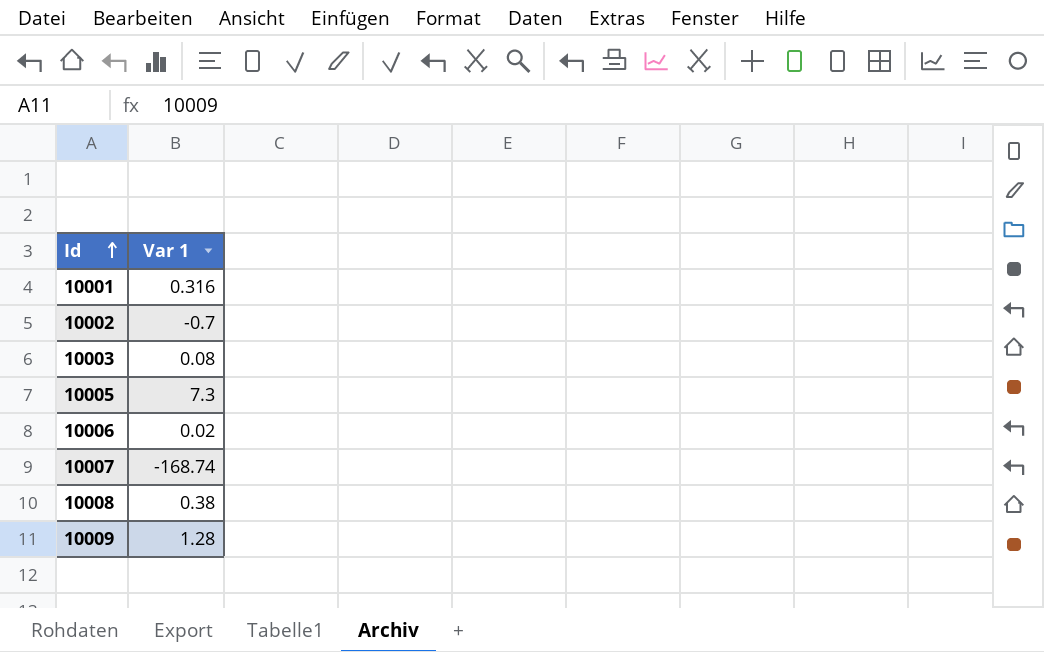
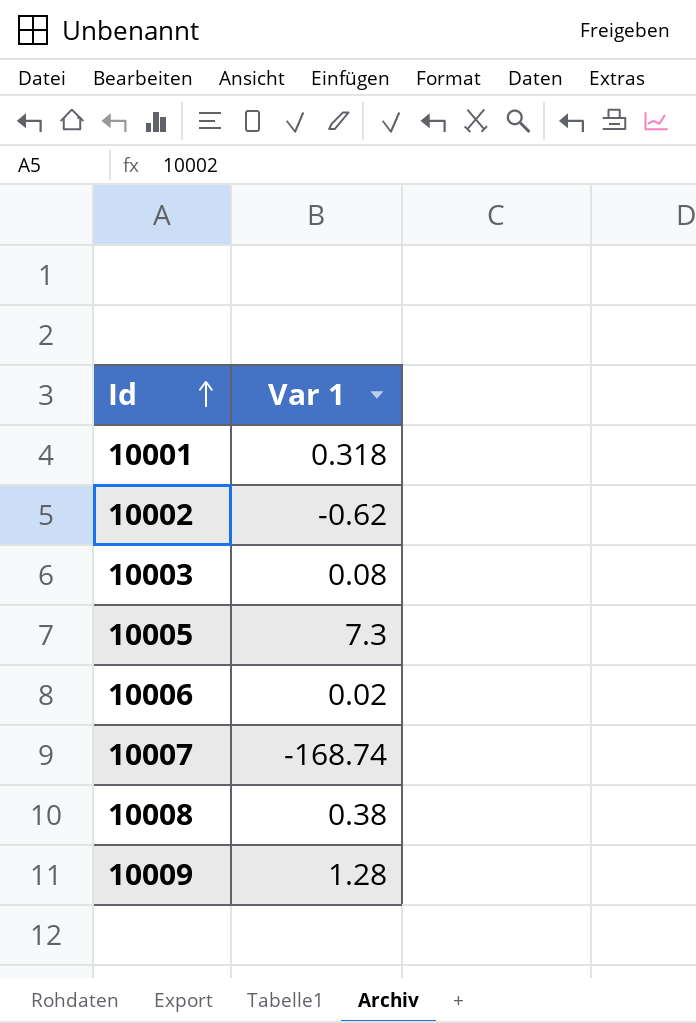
10001 | Var 1: 0.316 -> 0.318
10002 | Var 1: -0.7 -> -0.62

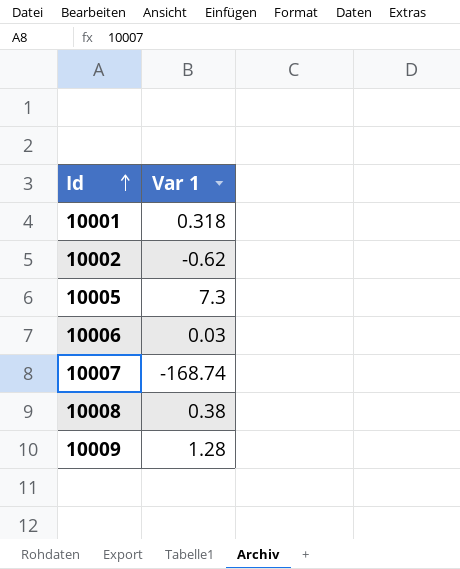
row 10003: 0.08 -> none
10006 | Var 1: 0.02 -> 0.03

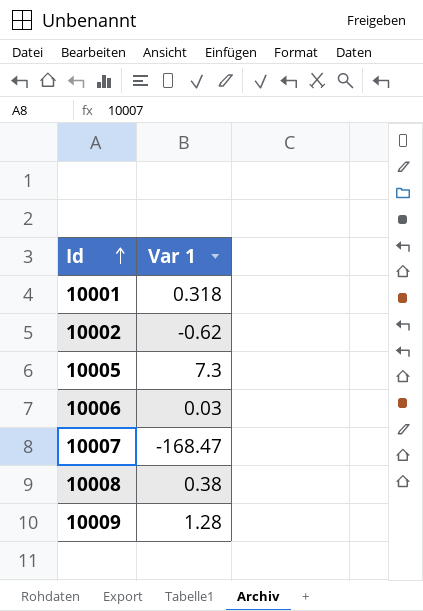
10007 | Var 1: -168.74 -> -168.47

